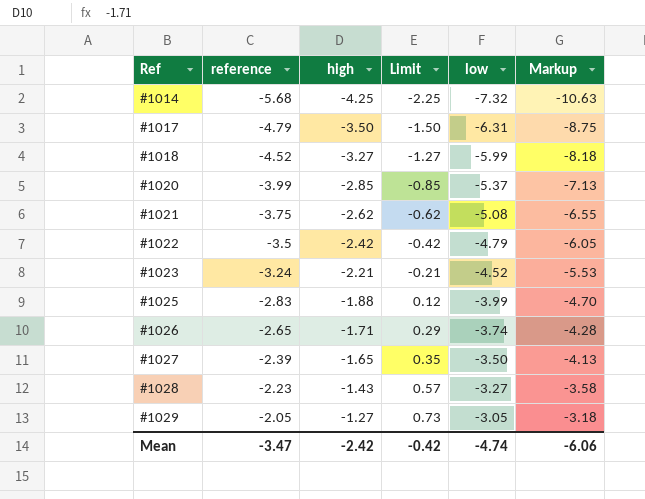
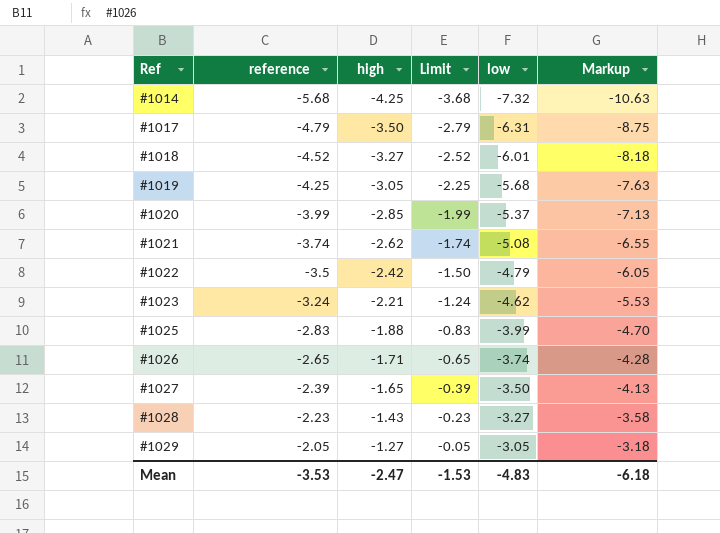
column Limit | formula: [high] + 2 -> [reference] + 2
#1018 | low: -5.99 -> -6.01
row #1019: none -> -4.25 | -3.05 | -2.25 | -5.68 | -7.63
#1021 | reference: -3.75 -> -3.74
#1023 | low: -4.52 -> -4.62
Mean | reference: -3.47 -> -3.53
Mean | high: -2.42 -> -2.47
Mean | Limit: -0.42 -> -1.53
Mean | low: -4.74 -> -4.83
Mean | Markup: -6.06 -> -6.18

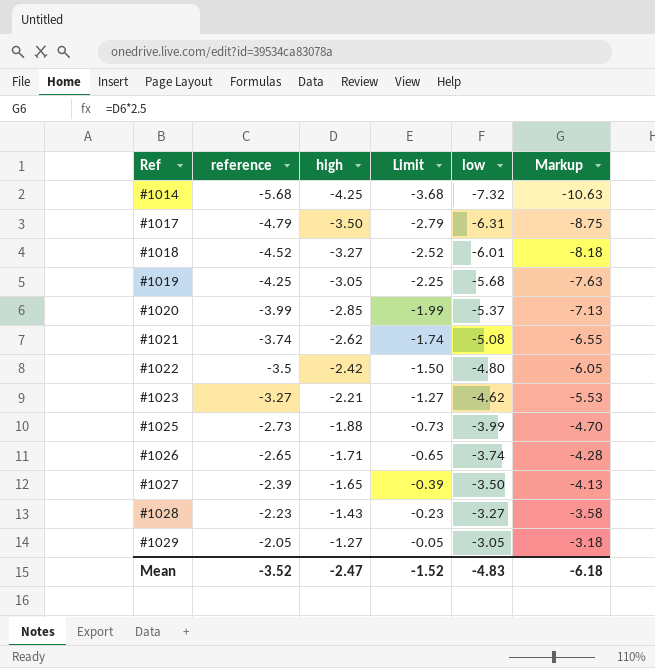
#1022 | low: -4.79 -> -4.80
#1023 | reference: -3.24 -> -3.27
#1023 | Limit: -1.24 -> -1.27
#1025 | reference: -2.83 -> -2.73
#1025 | Limit: -0.83 -> -0.73
Mean | reference: -3.53 -> -3.52
Mean | Limit: -1.53 -> -1.52

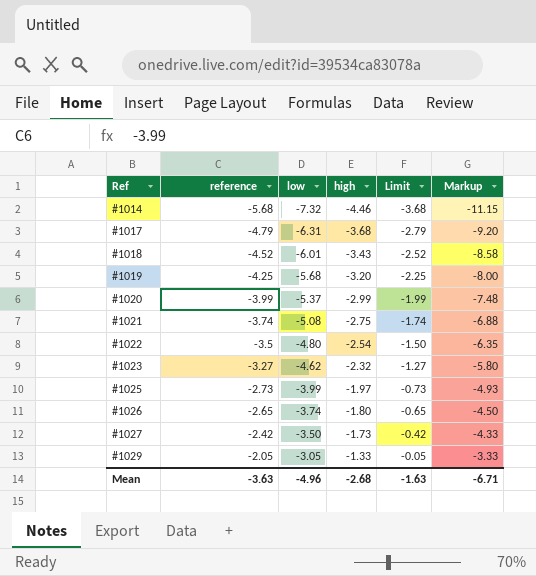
column low | position: 5 -> 3
row #1028: -2.23 | -1.43 | -0.23 | -3.27 | -3.58 -> none
#1014 | high: -4.25 -> -4.46
#1014 | Markup: -10.63 -> -11.15
#1017 | high: -3.50 -> -3.68
#1017 | Markup: -8.75 -> -9.20
#1018 | high: -3.27 -> -3.43
#1018 | Markup: -8.18 -> -8.58
#1019 | high: -3.05 -> -3.20
#1019 | Markup: -7.63 -> -8.00
#1020 | high: -2.85 -> -2.99
#1020 | Markup: -7.13 -> -7.48
#1021 | high: -2.62 -> -2.75
#1021 | Markup: -6.55 -> -6.88
#1022 | high: -2.42 -> -2.54
#1022 | Markup: -6.05 -> -6.35
#1023 | high: -2.21 -> -2.32
#1023 | Markup: -5.53 -> -5.80
#1025 | high: -1.88 -> -1.97
#1025 | Markup: -4.70 -> -4.93
#1026 | high: -1.71 -> -1.80
#1026 | Markup: -4.28 -> -4.50
#1027 | reference: -2.39 -> -2.42
#1027 | high: -1.65 -> -1.73
#1027 | Limit: -0.39 -> -0.42
#1027 | Markup: -4.13 -> -4.33
#1029 | high: -1.27 -> -1.33
#1029 | Markup: -3.18 -> -3.33
Mean | reference: -3.52 -> -3.63
Mean | low: -4.83 -> -4.96
Mean | high: -2.47 -> -2.68
Mean | Limit: -1.52 -> -1.63
Mean | Markup: -6.18 -> -6.71

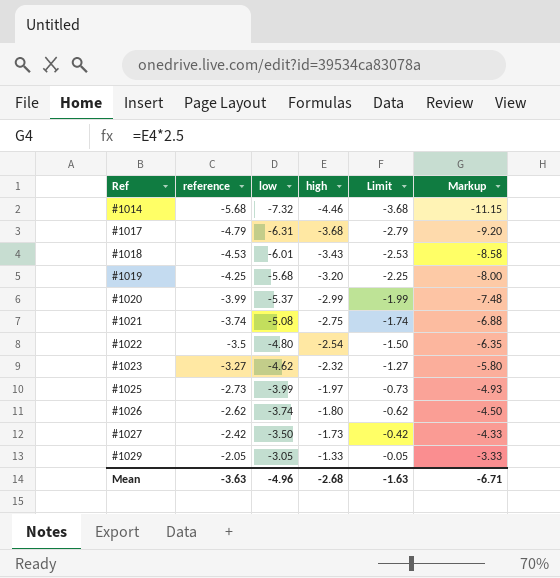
#1018 | reference: -4.52 -> -4.53
#1018 | Limit: -2.52 -> -2.53
#1026 | reference: -2.65 -> -2.62
#1026 | Limit: -0.65 -> -0.62

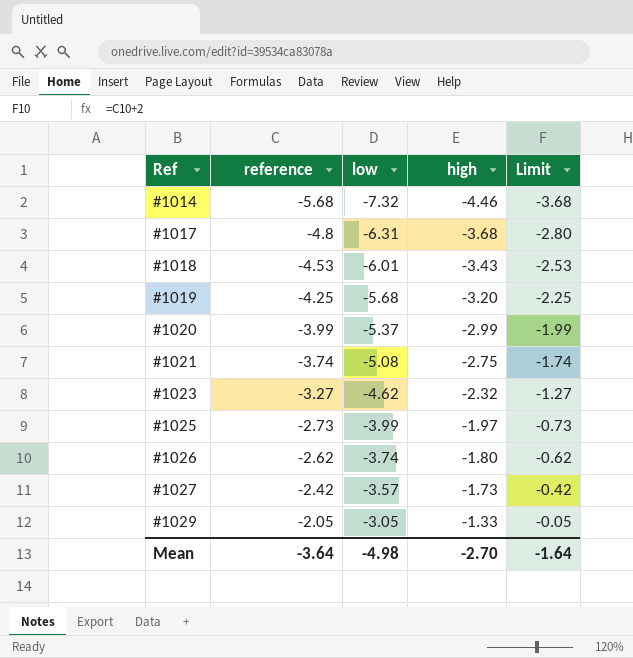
column Markup | formula: [high] * 2.5 -> none
row #1022: -3.5 | -4.80 | -2.54 | -1.50 | -6.35 -> none
#1017 | reference: -4.79 -> -4.8
#1017 | Limit: -2.79 -> -2.80
#1027 | low: -3.50 -> -3.57
Mean | reference: -3.63 -> -3.64
Mean | low: -4.96 -> -4.98
Mean | high: -2.68 -> -2.70
Mean | Limit: -1.63 -> -1.64

